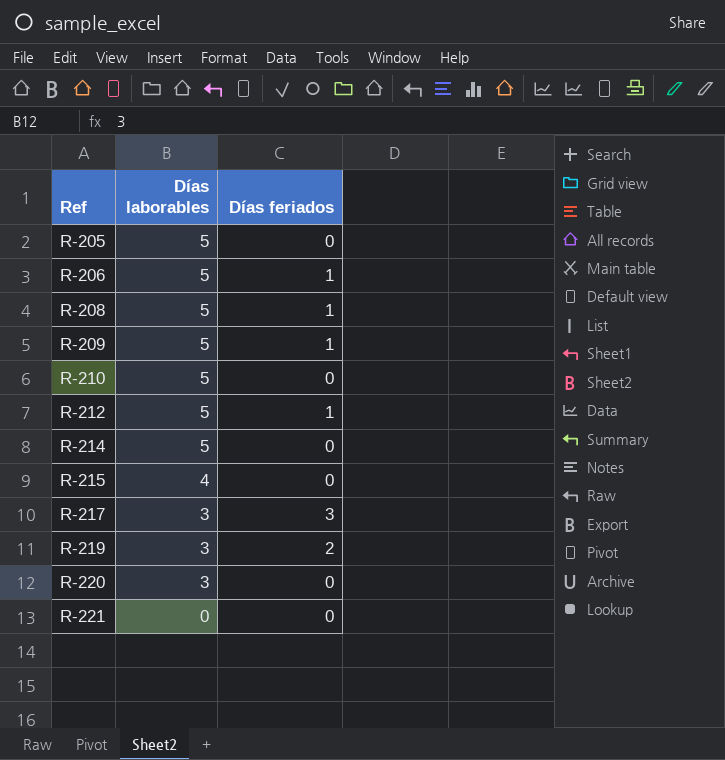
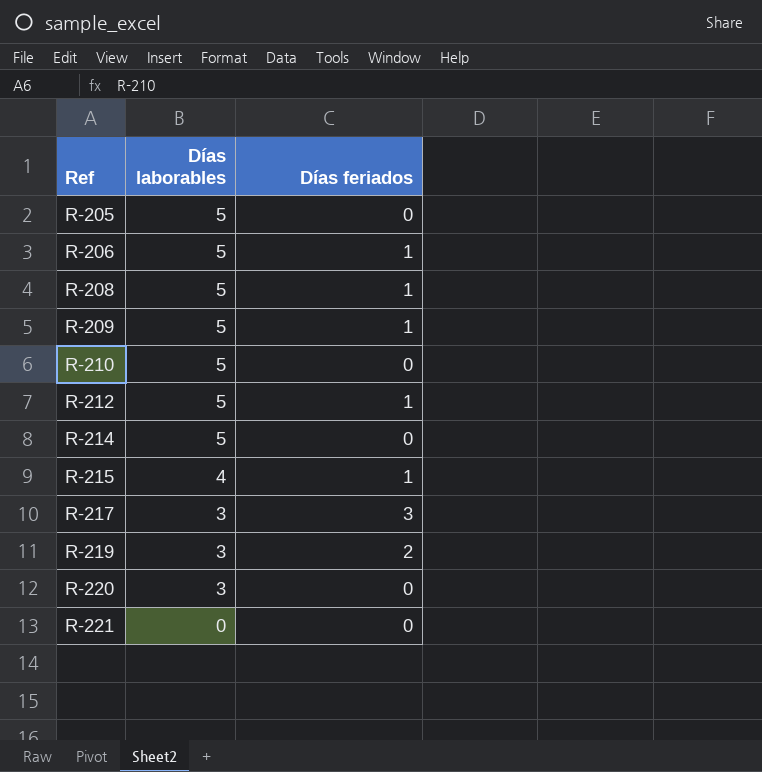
R-215 | Días feriados: 0 -> 1

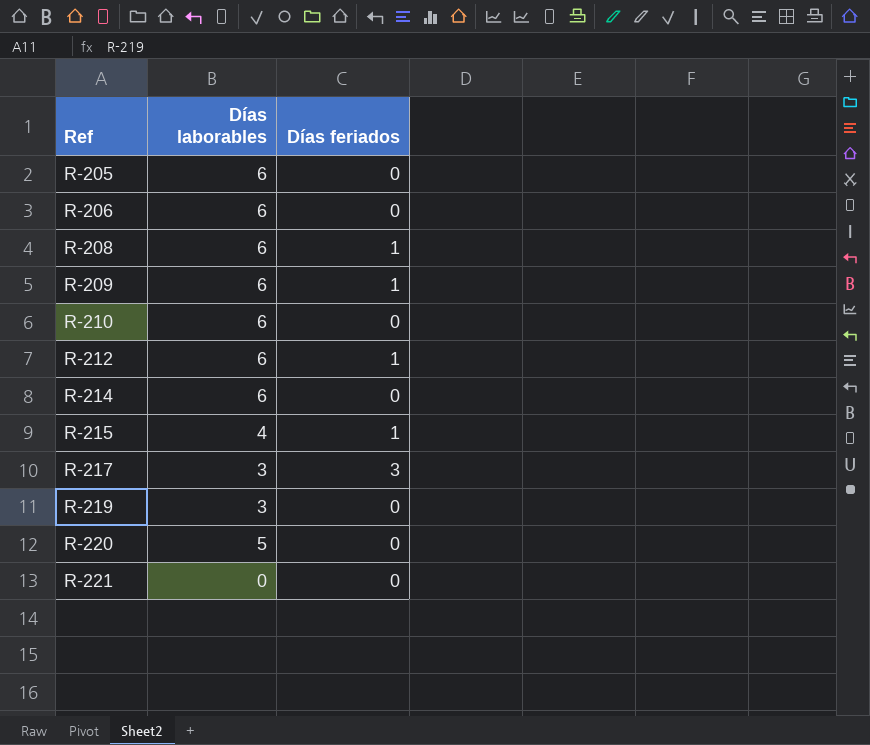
R-205 | Días laborables: 5 -> 6
R-206 | Días laborables: 5 -> 6
R-206 | Días feriados: 1 -> 0
R-208 | Días laborables: 5 -> 6
R-209 | Días laborables: 5 -> 6
R-210 | Días laborables: 5 -> 6
R-212 | Días laborables: 5 -> 6
R-214 | Días laborables: 5 -> 6
R-219 | Días feriados: 2 -> 0
R-220 | Días laborables: 3 -> 5

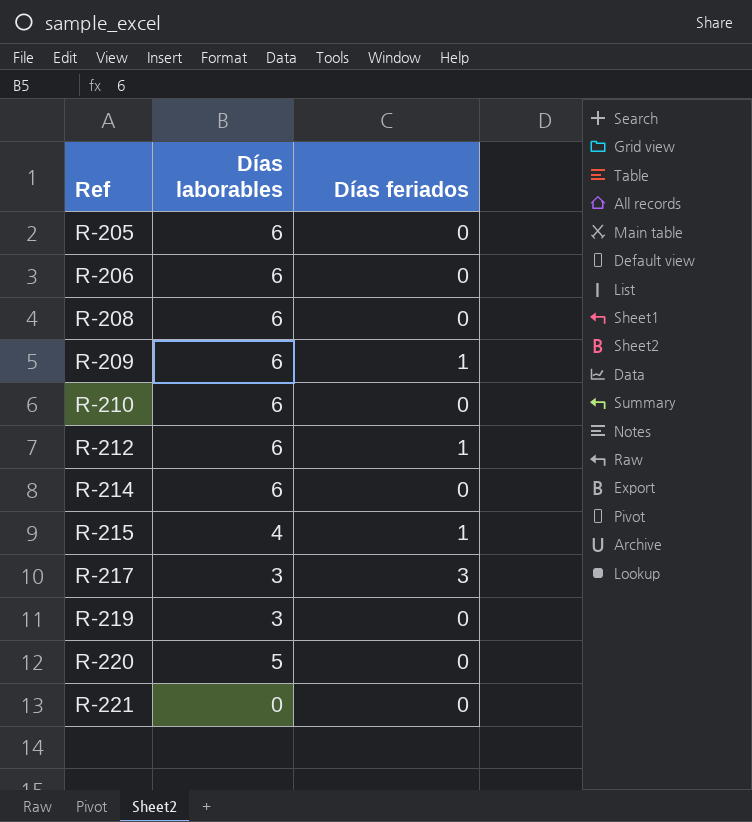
R-208 | Días feriados: 1 -> 0

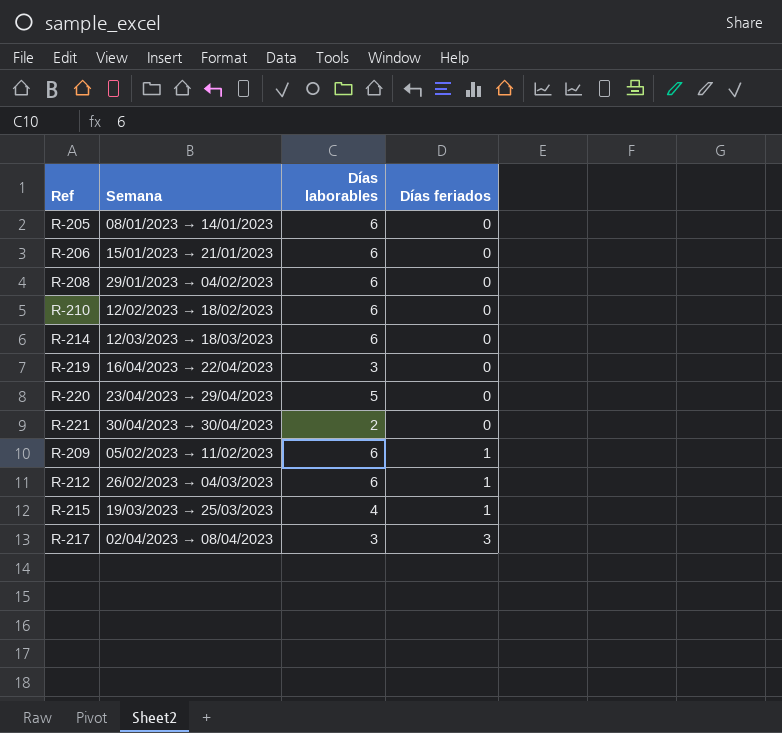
row order: Ref ascending -> Días feriados ascending
column Semana | position: none -> 2
R-221 | Días laborables: 0 -> 2

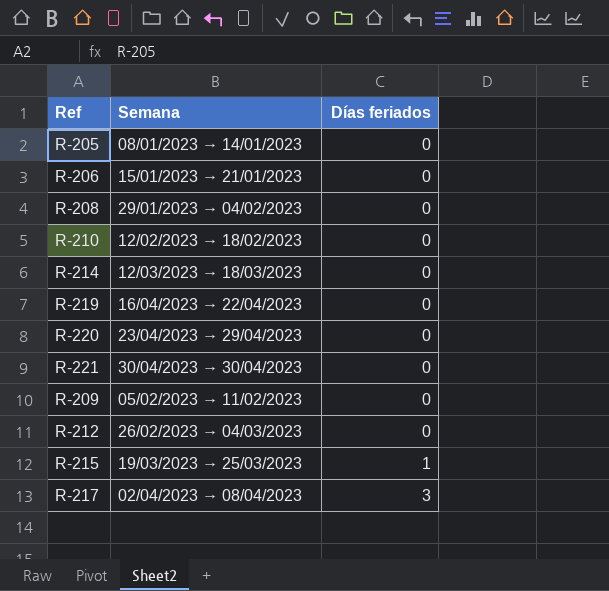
column Días laborables | position: 3 -> none
R-209 | Días feriados: 1 -> 0
R-212 | Días feriados: 1 -> 0

